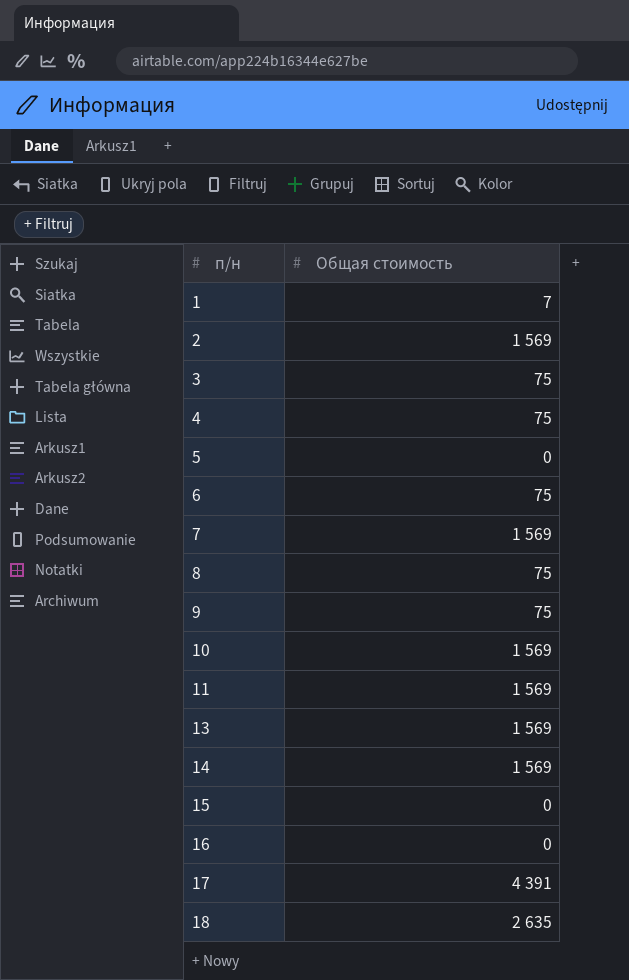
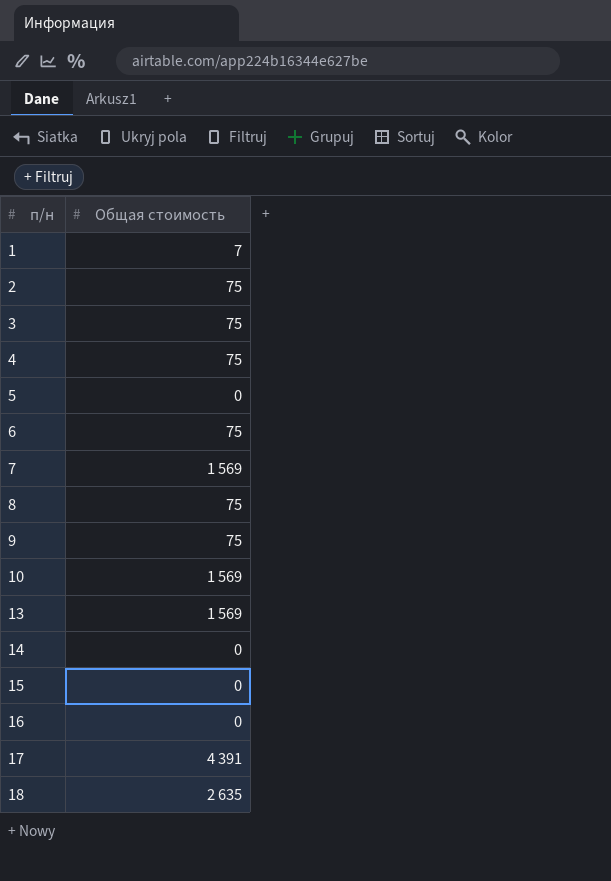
row 11: 1 569 -> none
2 | Общая стоимость: 1 569 -> 75
14 | Общая стоимость: 1 569 -> 0

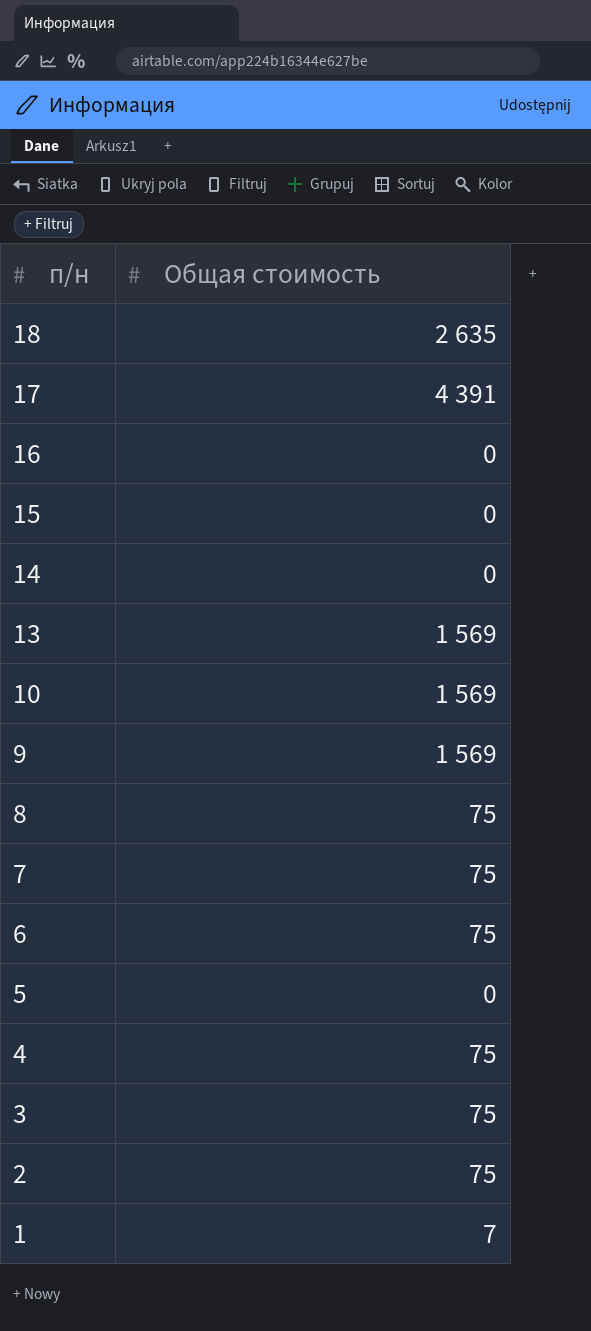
row order: п/н ascending -> п/н descending
9 | Общая стоимость: 75 -> 1 569
7 | Общая стоимость: 1 569 -> 75

